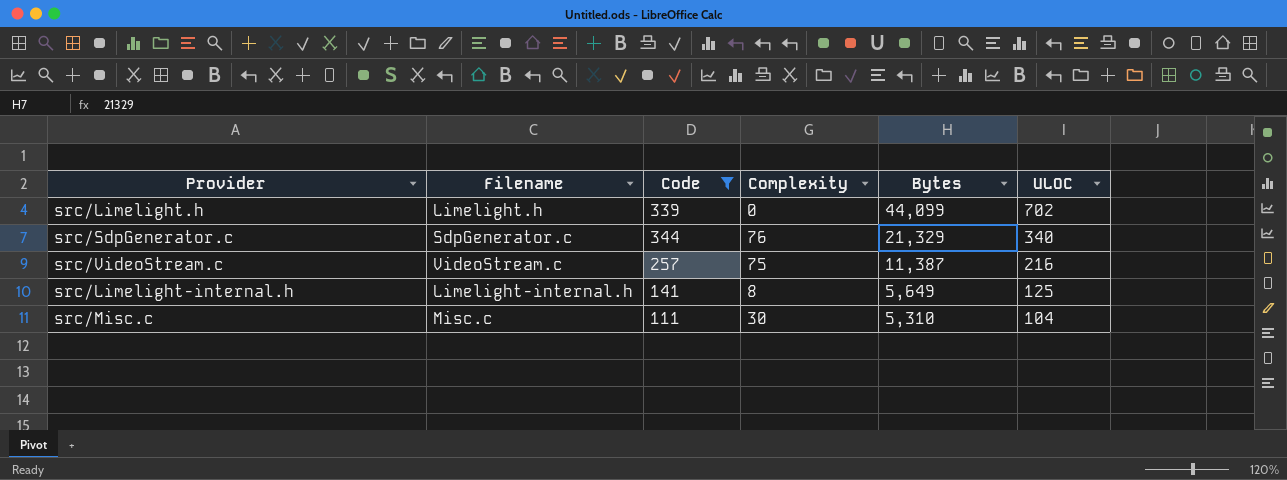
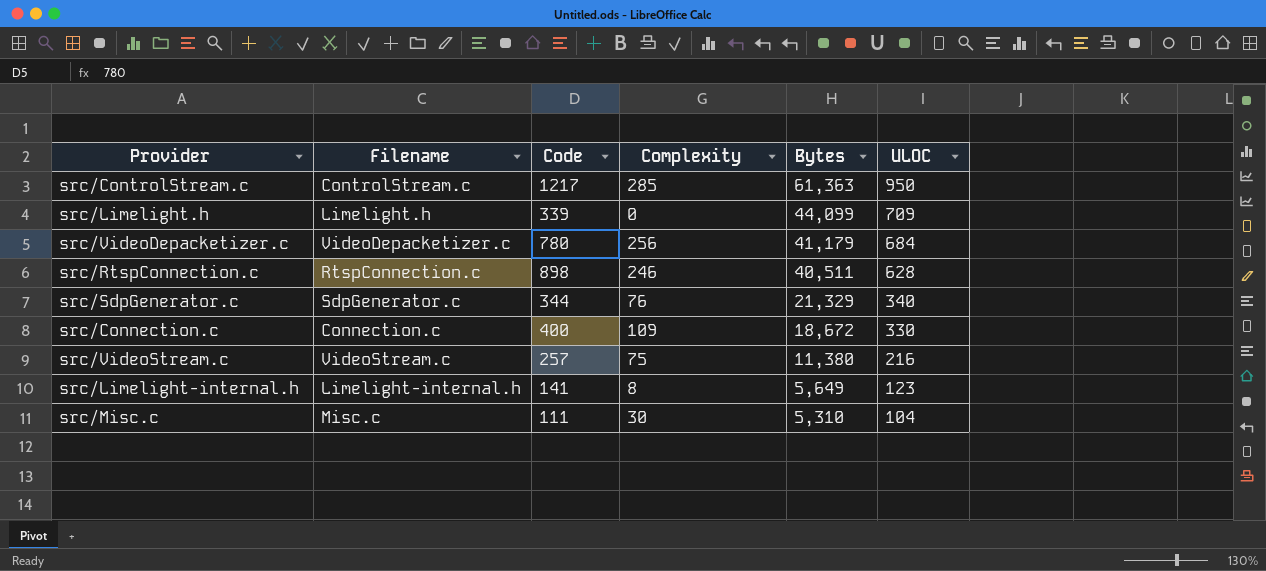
filter: Code <= 344 -> none
src/Limelight.h | ULOC: 702 -> 709
src/VideoStream.c | Bytes: 11,387 -> 11,380
src/Limelight-internal.h | ULOC: 125 -> 123

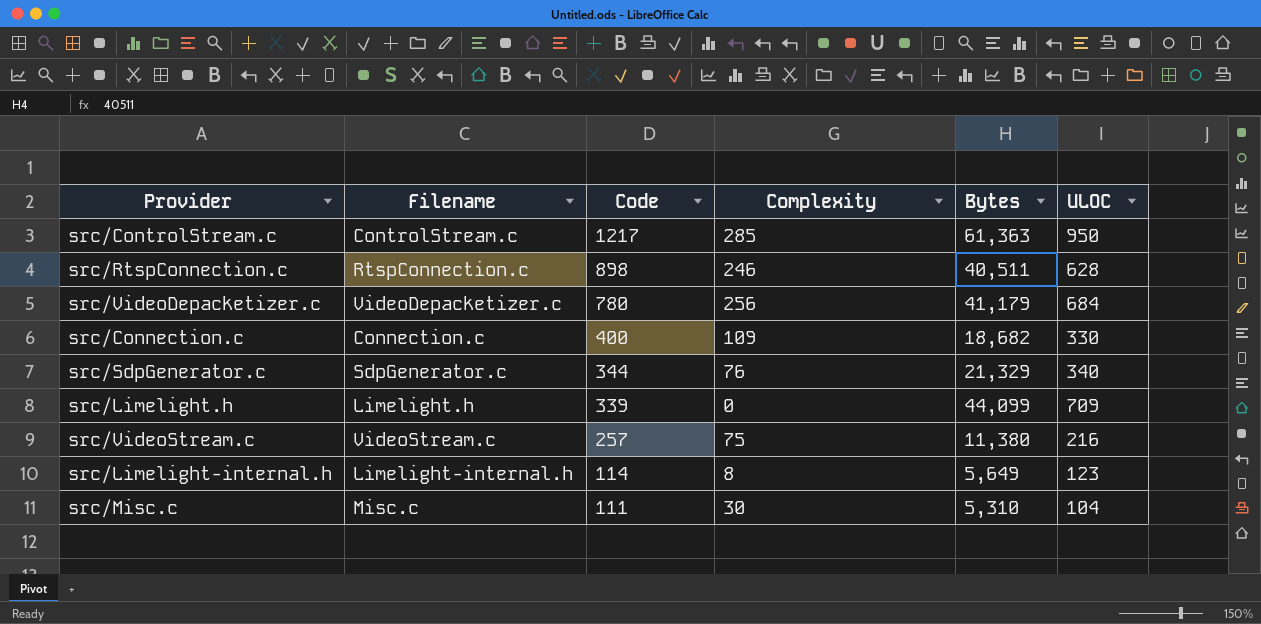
row order: Bytes descending -> Code descending
src/Connection.c | Bytes: 18,672 -> 18,682
src/Limelight-internal.h | Code: 141 -> 114

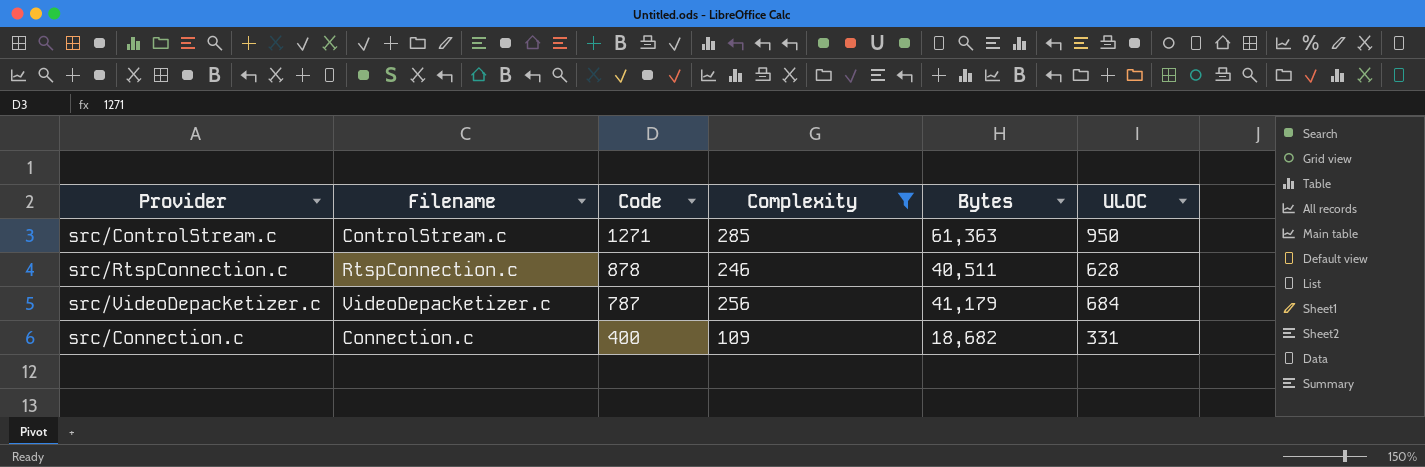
filter: none -> Complexity >= 109
src/ControlStream.c | Code: 1217 -> 1271
src/RtspConnection.c | Code: 898 -> 878
src/VideoDepacketizer.c | Code: 780 -> 787
src/Connection.c | ULOC: 330 -> 331

